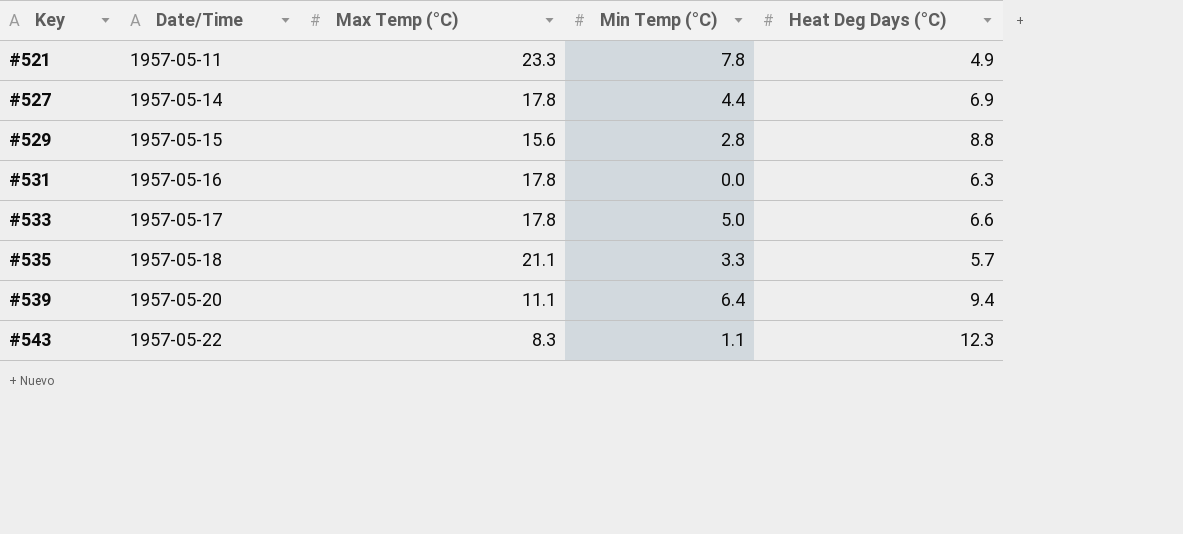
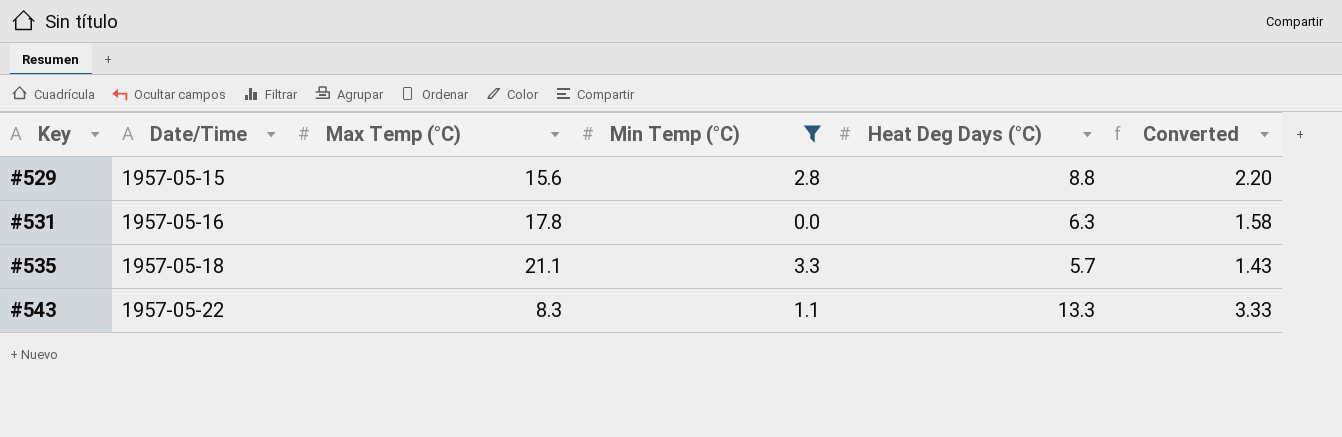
filter: none -> Min Temp (°C) <= 3.3
column Converted | formula: none -> [Heat Deg Days (°C)] * 0.25
#543 | Heat Deg Days (°C): 12.3 -> 13.3

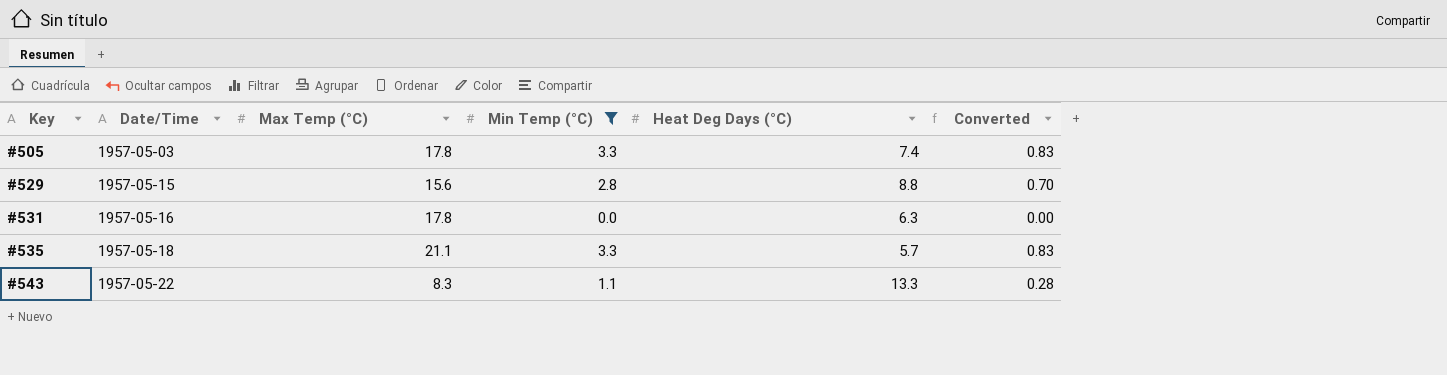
column Converted | formula: [Heat Deg Days (°C)] * 0.25 -> [Min Temp (°C)] * 0.25
row #505: none -> 1957-05-03 | 17.8 | 3.3 | 7.4 | 0.83

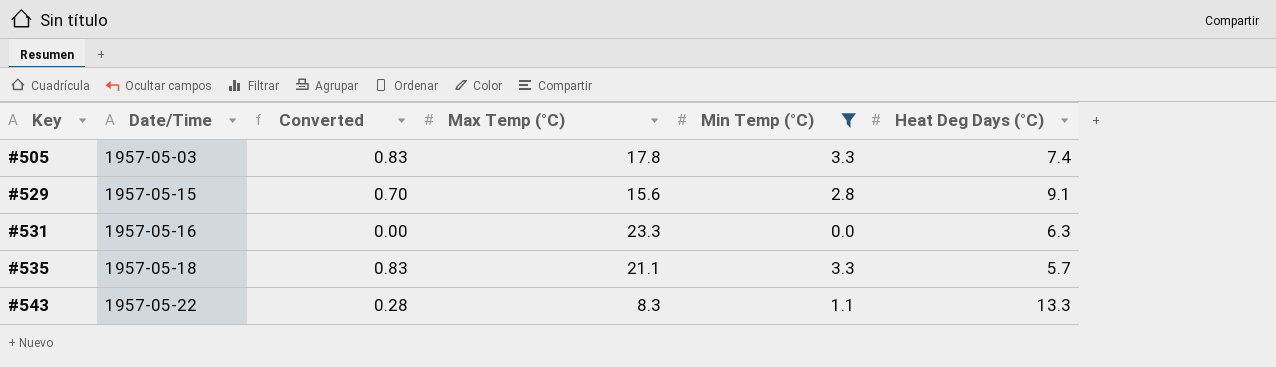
column Converted | position: 6 -> 3
#529 | Heat Deg Days (°C): 8.8 -> 9.1
#531 | Max Temp (°C): 17.8 -> 23.3

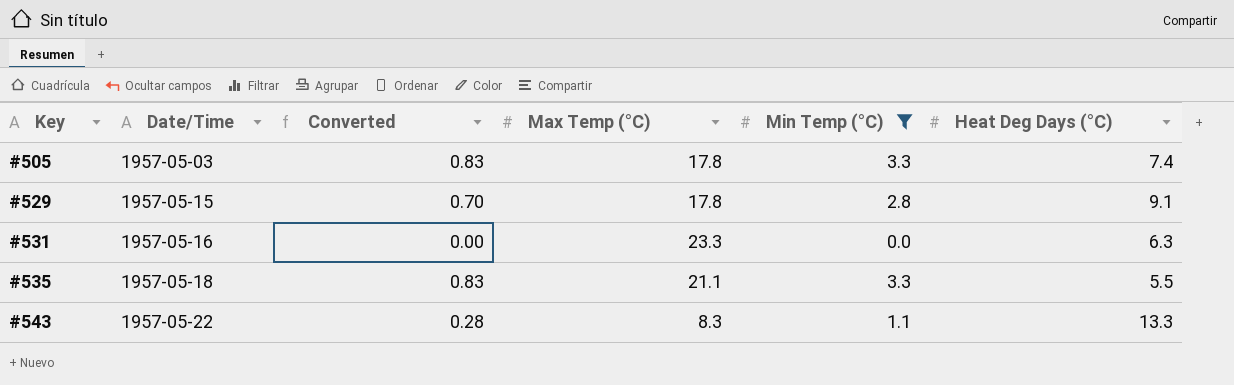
#529 | Max Temp (°C): 15.6 -> 17.8
#535 | Heat Deg Days (°C): 5.7 -> 5.5

